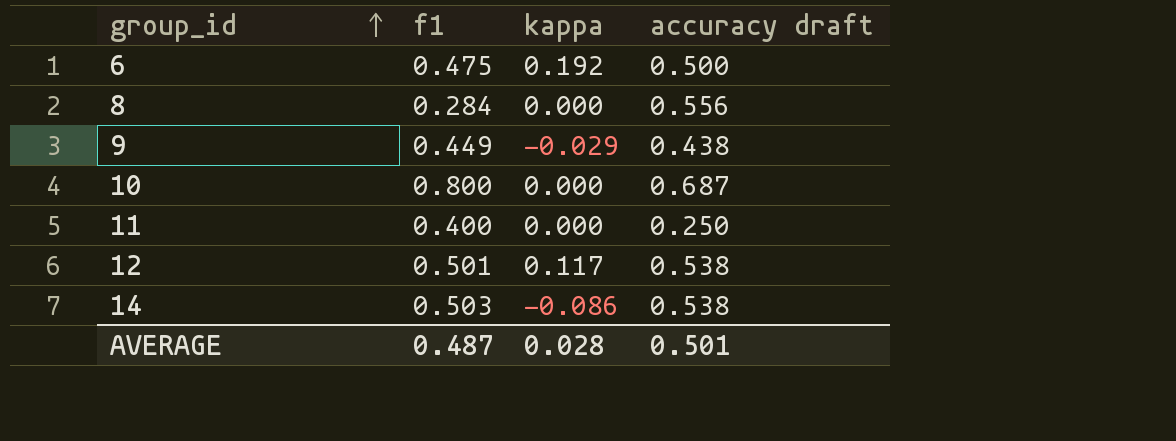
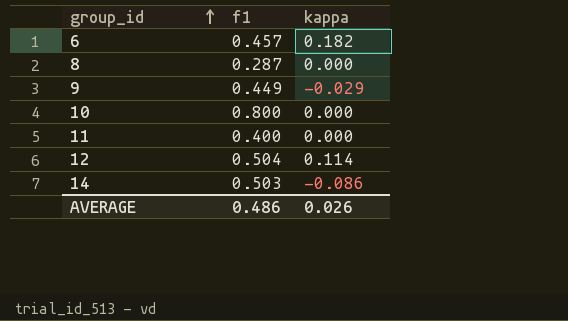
column accuracy draft | position: 4 -> none
6 | f1: 0.475 -> 0.457
6 | kappa: 0.192 -> 0.182
8 | f1: 0.284 -> 0.287
12 | f1: 0.501 -> 0.504
12 | kappa: 0.117 -> 0.114
AVERAGE | f1: 0.487 -> 0.486
AVERAGE | kappa: 0.028 -> 0.026

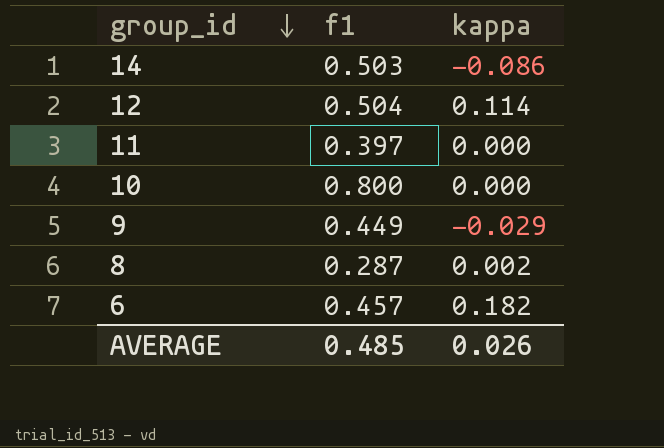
row order: group_id ascending -> group_id descending
11 | f1: 0.400 -> 0.397
8 | kappa: 0.000 -> 0.002
AVERAGE | f1: 0.486 -> 0.485

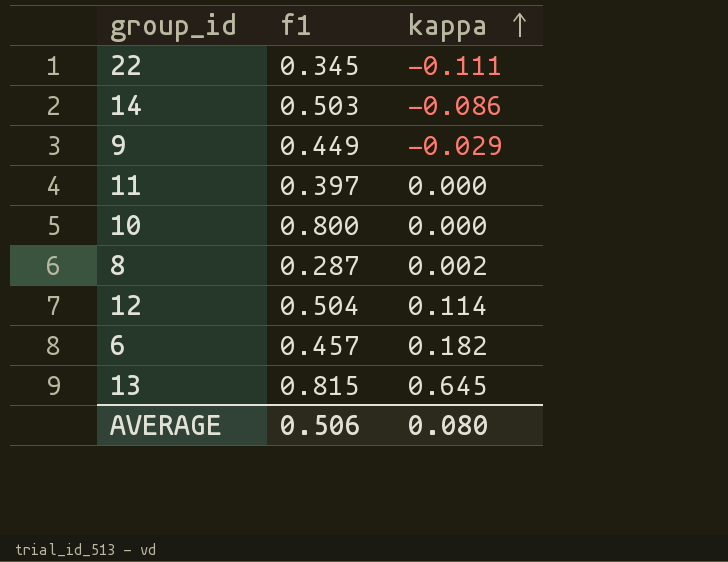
row order: group_id descending -> kappa ascending
row 22: none -> 0.345 | -0.111
row 13: none -> 0.815 | 0.645
AVERAGE | f1: 0.485 -> 0.506
AVERAGE | kappa: 0.026 -> 0.080

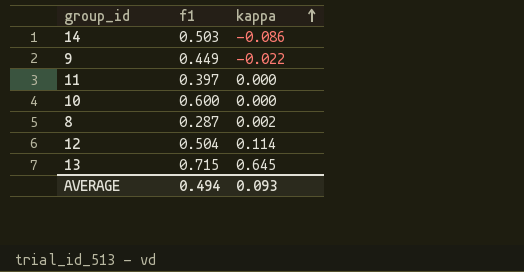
row 22: 0.345 | -0.111 -> none
row 6: 0.457 | 0.182 -> none
9 | kappa: -0.029 -> -0.022
10 | f1: 0.800 -> 0.600
13 | f1: 0.815 -> 0.715
AVERAGE | f1: 0.506 -> 0.494
AVERAGE | kappa: 0.080 -> 0.093

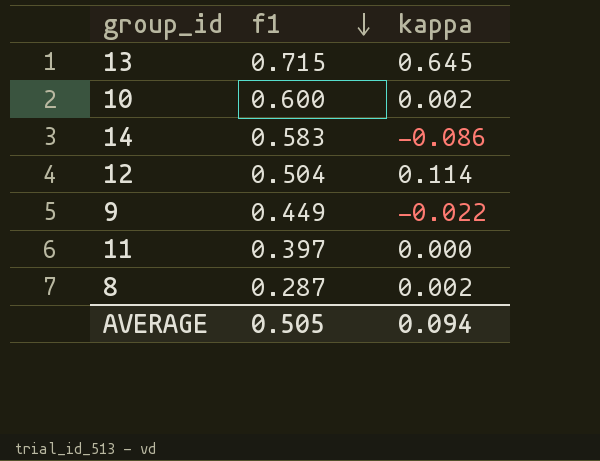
row order: kappa ascending -> f1 descending
10 | kappa: 0.000 -> 0.002
14 | f1: 0.503 -> 0.583
AVERAGE | f1: 0.494 -> 0.505
AVERAGE | kappa: 0.093 -> 0.094

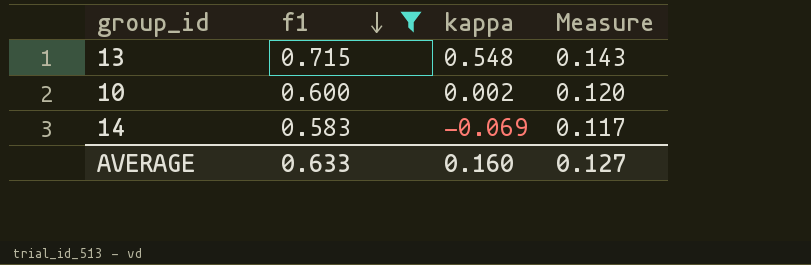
filter: none -> f1 >= 0.583
column Measure | formula: none -> [f1] * 0.2
13 | kappa: 0.645 -> 0.548
14 | kappa: -0.086 -> -0.069
AVERAGE | f1: 0.505 -> 0.633
AVERAGE | kappa: 0.094 -> 0.160

